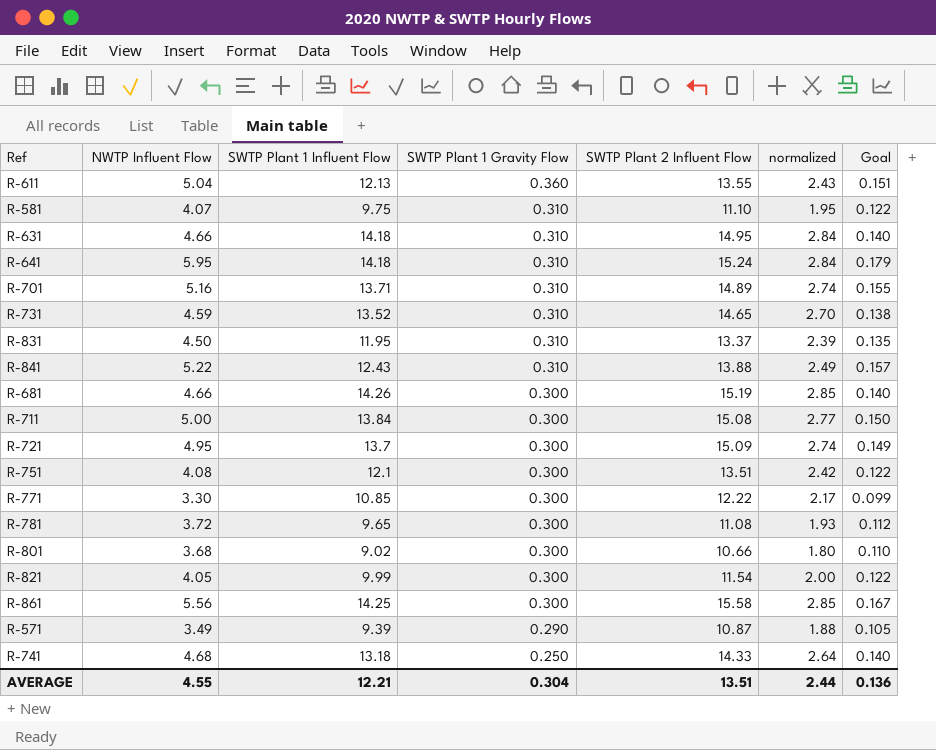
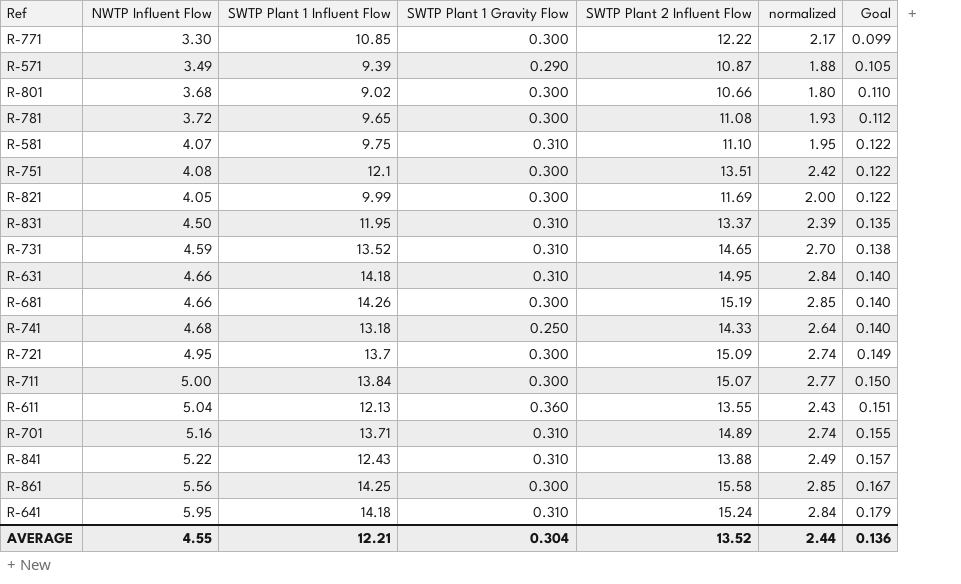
row order: SWTP Plant 1 Gravity Flow descending -> Goal ascending
R-821 | SWTP Plant 2 Influent Flow: 11.54 -> 11.69
R-711 | SWTP Plant 2 Influent Flow: 15.08 -> 15.07
AVERAGE | SWTP Plant 2 Influent Flow: 13.51 -> 13.52

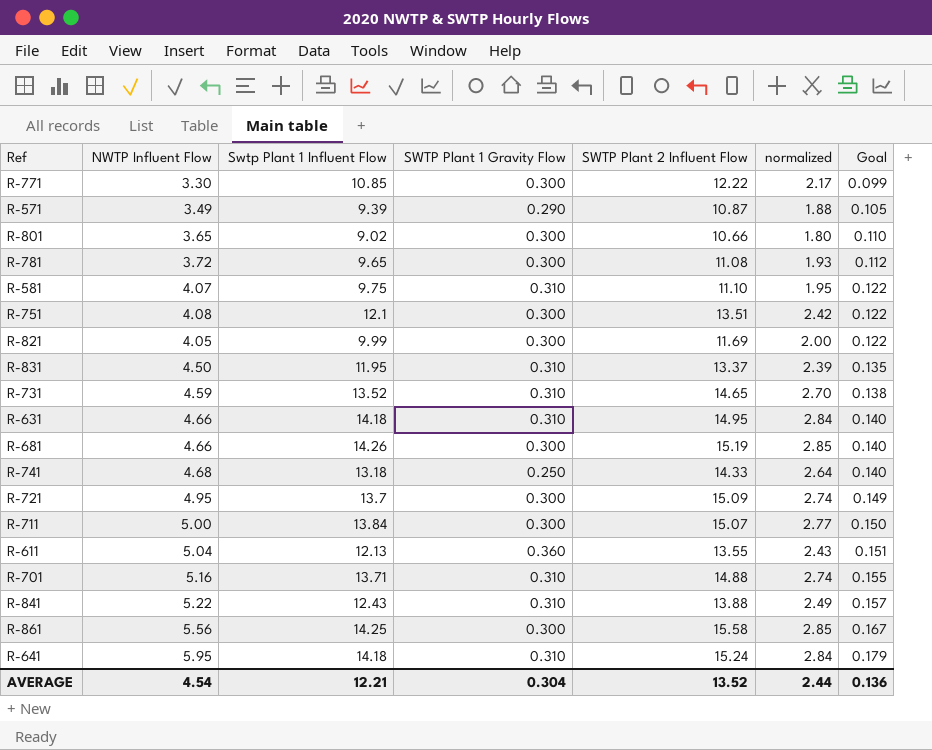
column name: SWTP Plant 1 Influent Flow -> Swtp Plant 1 Influent Flow
R-801 | NWTP Influent Flow: 3.68 -> 3.65
R-701 | SWTP Plant 2 Influent Flow: 14.89 -> 14.88
AVERAGE | NWTP Influent Flow: 4.55 -> 4.54

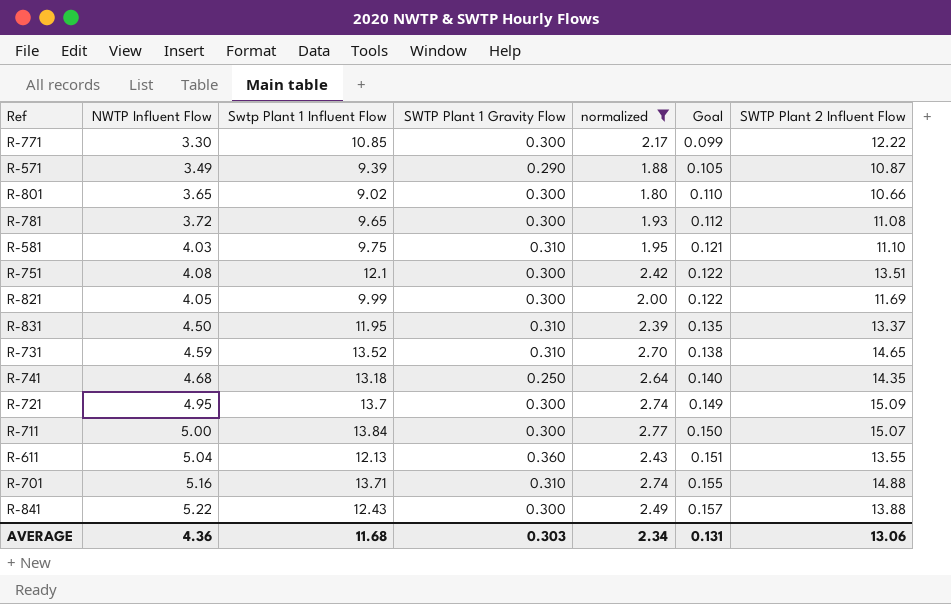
filter: none -> normalized <= 2.77
column SWTP Plant 2 Influent Flow | position: 5 -> 7
R-581 | NWTP Influent Flow: 4.07 -> 4.03
R-581 | Goal: 0.122 -> 0.121
R-741 | SWTP Plant 2 Influent Flow: 14.33 -> 14.35
R-841 | SWTP Plant 1 Gravity Flow: 0.310 -> 0.300
AVERAGE | NWTP Influent Flow: 4.54 -> 4.36
AVERAGE | Swtp Plant 1 Influent Flow: 12.21 -> 11.68
AVERAGE | SWTP Plant 1 Gravity Flow: 0.304 -> 0.303
AVERAGE | normalized: 2.44 -> 2.34
AVERAGE | Goal: 0.136 -> 0.131
AVERAGE | SWTP Plant 2 Influent Flow: 13.52 -> 13.06

